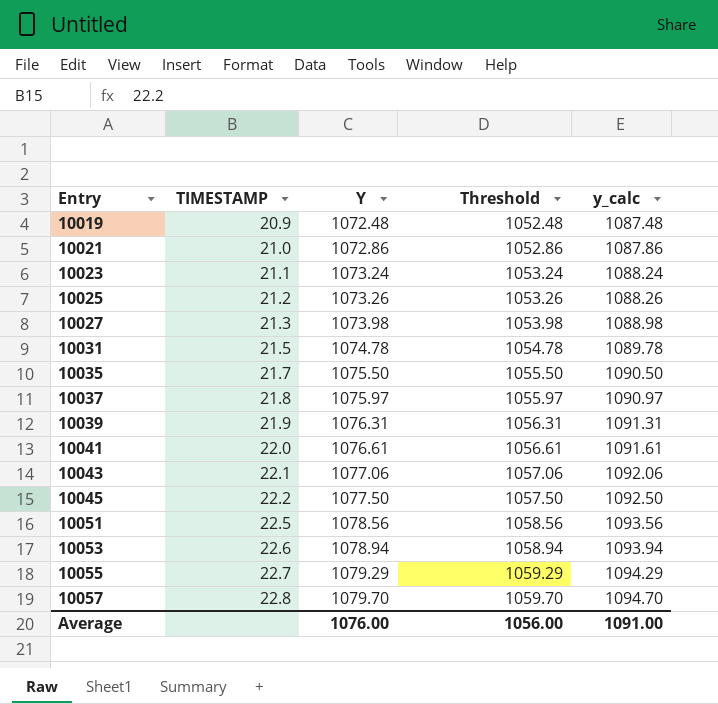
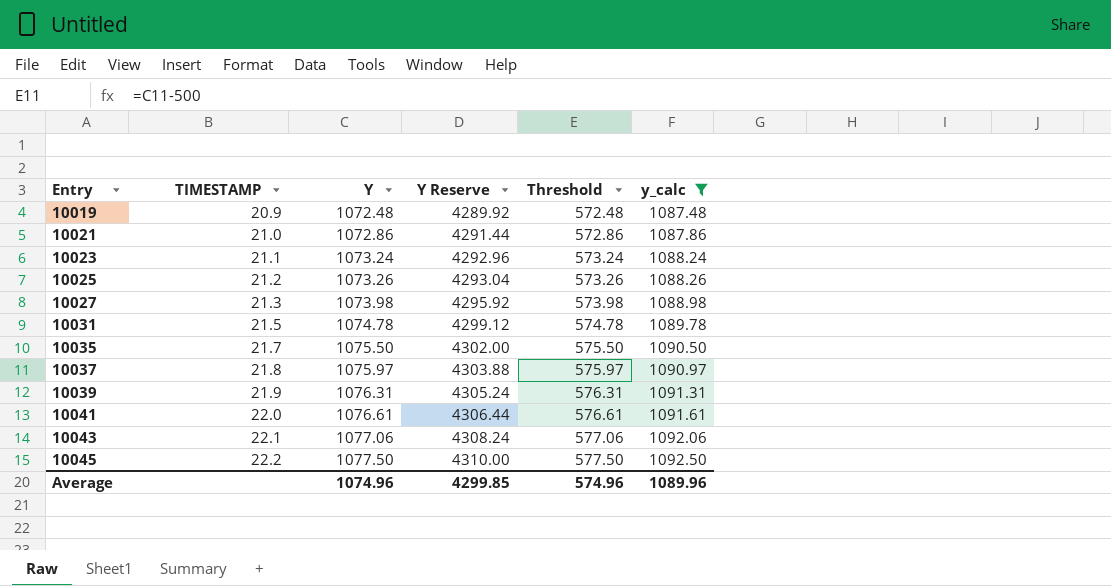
filter: none -> y_calc <= 1092.50
column Y Reserve | formula: none -> [Y] * 4
column Threshold | formula: [Y] - 20 -> [Y] - 500
Average | Y: 1076.00 -> 1074.96
Average | Threshold: 1056.00 -> 574.96
Average | y_calc: 1091.00 -> 1089.96

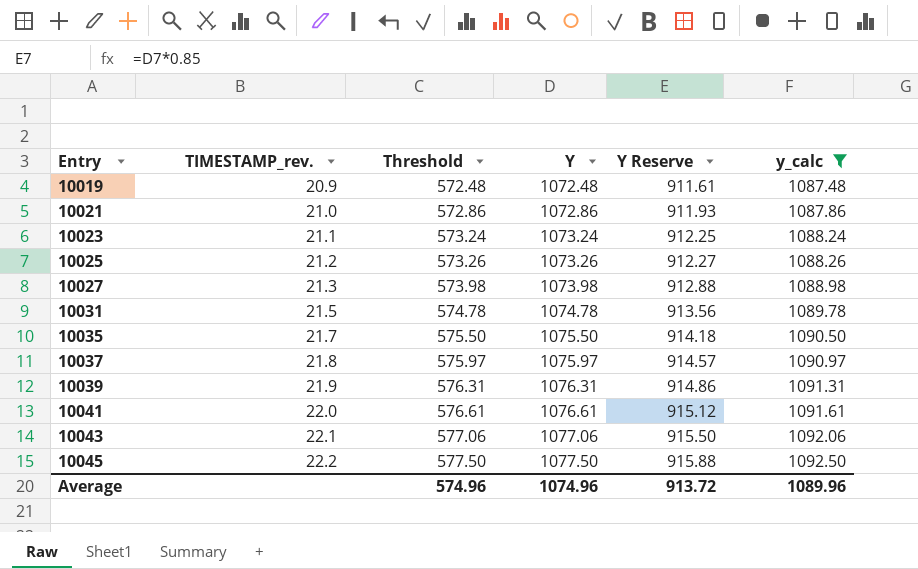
column name: TIMESTAMP -> TIMESTAMP_rev.
column Threshold | position: 5 -> 3
column Y Reserve | formula: [Y] * 4 -> [Y] * 0.85
Average | Y Reserve: 4299.85 -> 913.72

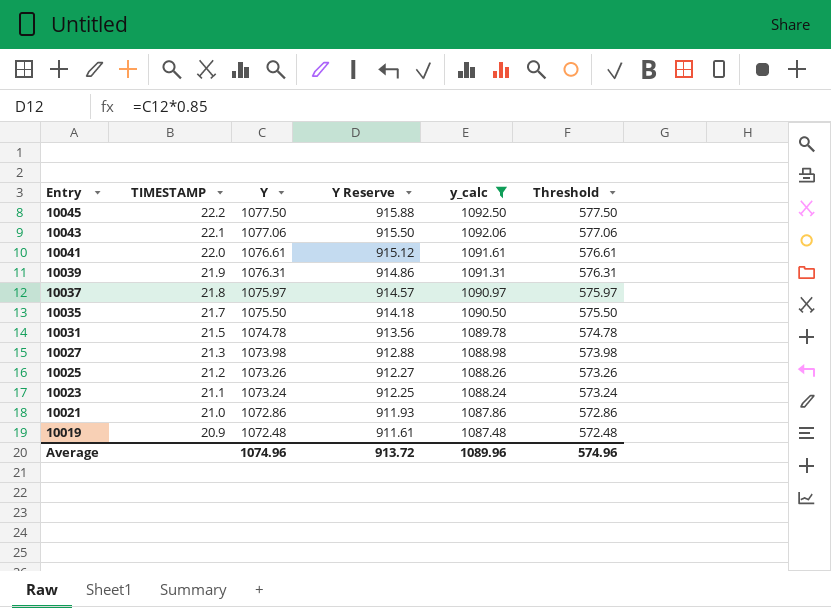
row order: Entry ascending -> Entry descending
column name: TIMESTAMP_rev. -> TIMESTAMP
column Threshold | position: 3 -> 6

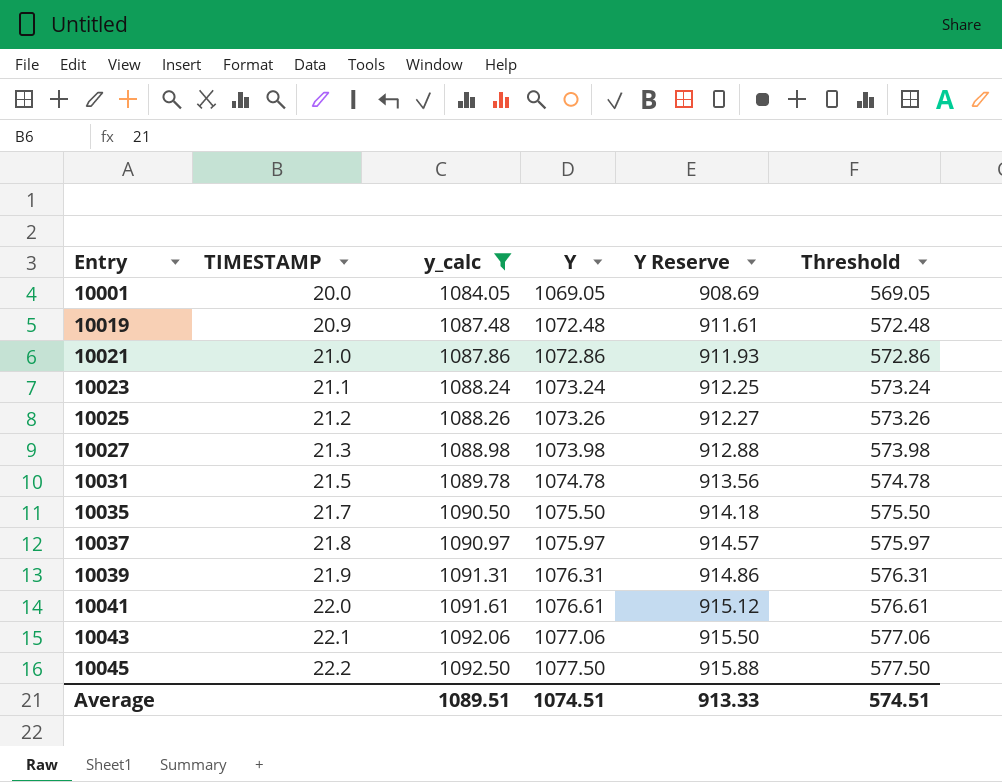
row order: Entry descending -> Entry ascending
column y_calc | position: 5 -> 3
row 10001: none -> 20.0 | 1084.05 | 1069.05 | 908.69 | 569.05
Average | y_calc: 1089.96 -> 1089.51
Average | Y: 1074.96 -> 1074.51
Average | Y Reserve: 913.72 -> 913.33
Average | Threshold: 574.96 -> 574.51

